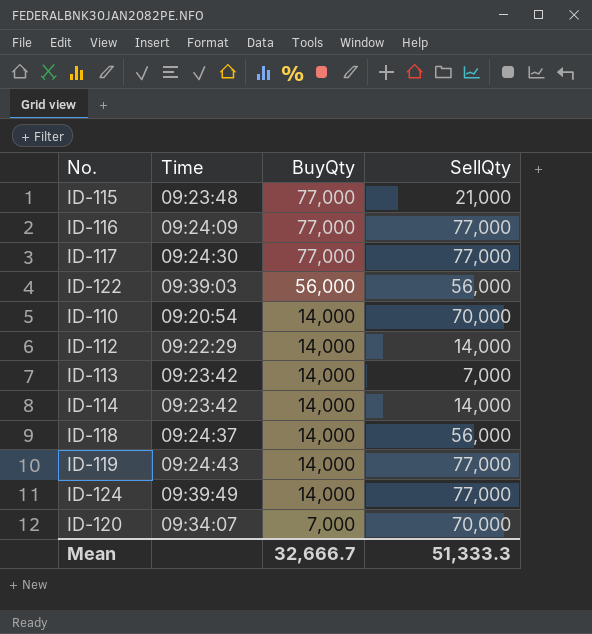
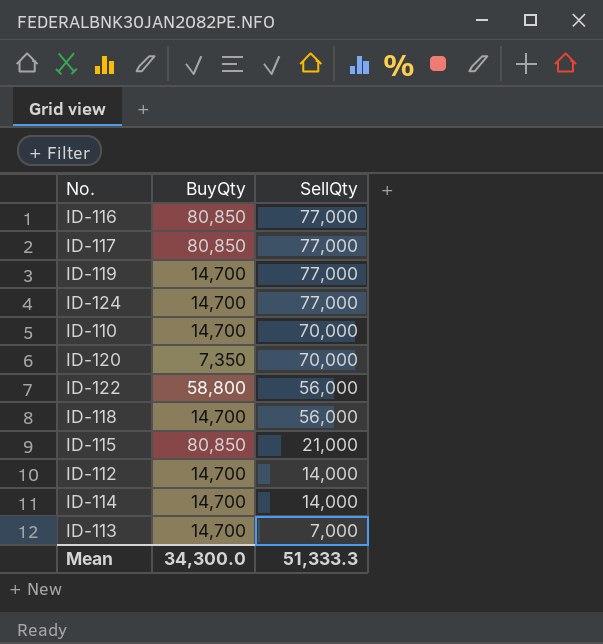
row order: BuyQty descending -> SellQty descending
column Time | position: 2 -> none
ID-116 | BuyQty: 77,000 -> 80,850
ID-117 | BuyQty: 77,000 -> 80,850
ID-119 | BuyQty: 14,000 -> 14,700
ID-124 | BuyQty: 14,000 -> 14,700
ID-110 | BuyQty: 14,000 -> 14,700
ID-120 | BuyQty: 7,000 -> 7,350
ID-122 | BuyQty: 56,000 -> 58,800
ID-118 | BuyQty: 14,000 -> 14,700
ID-115 | BuyQty: 77,000 -> 80,850
ID-112 | BuyQty: 14,000 -> 14,700
ID-114 | BuyQty: 14,000 -> 14,700
ID-113 | BuyQty: 14,000 -> 14,700
Mean | BuyQty: 32,666.7 -> 34,300.0

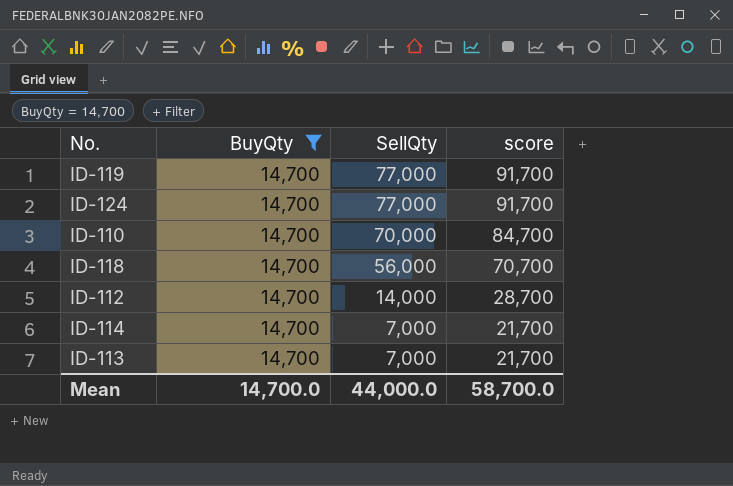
filter: none -> BuyQty = 14,700
column score | formula: none -> [BuyQty] + [SellQty]
ID-114 | SellQty: 14,000 -> 7,000
Mean | BuyQty: 34,300.0 -> 14,700.0
Mean | SellQty: 51,333.3 -> 44,000.0

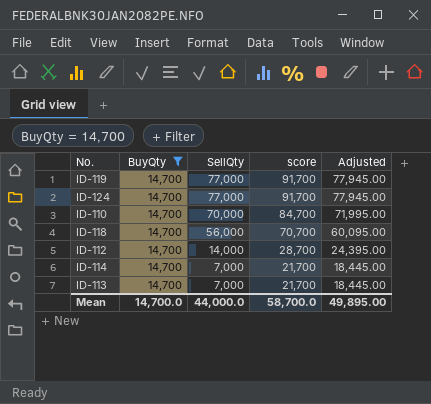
column Adjusted | formula: none -> [score] * 0.85

